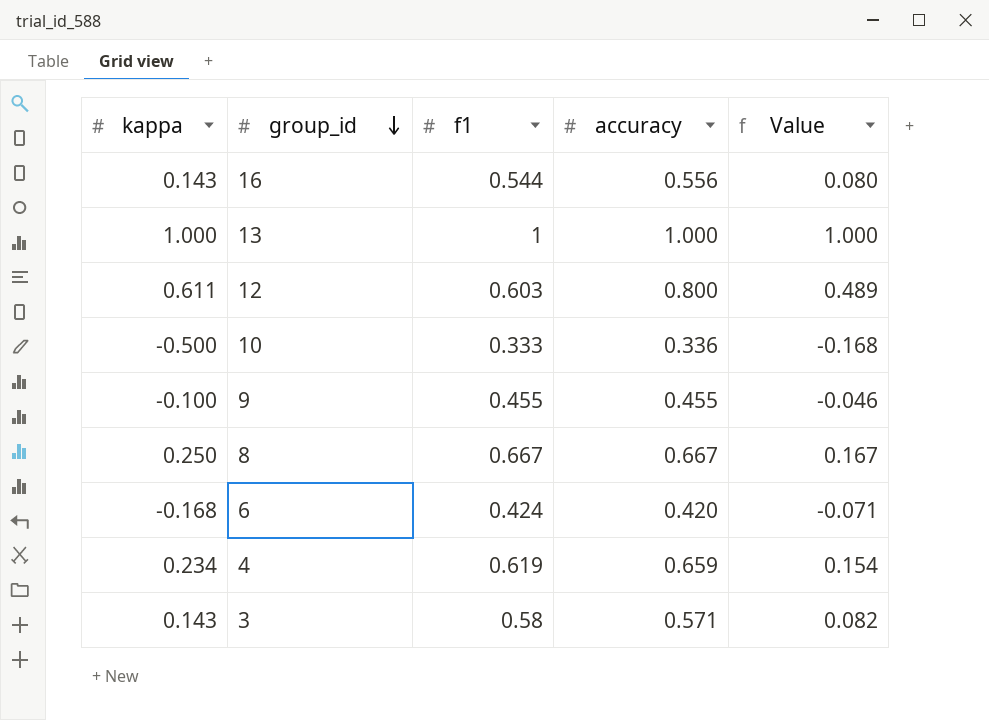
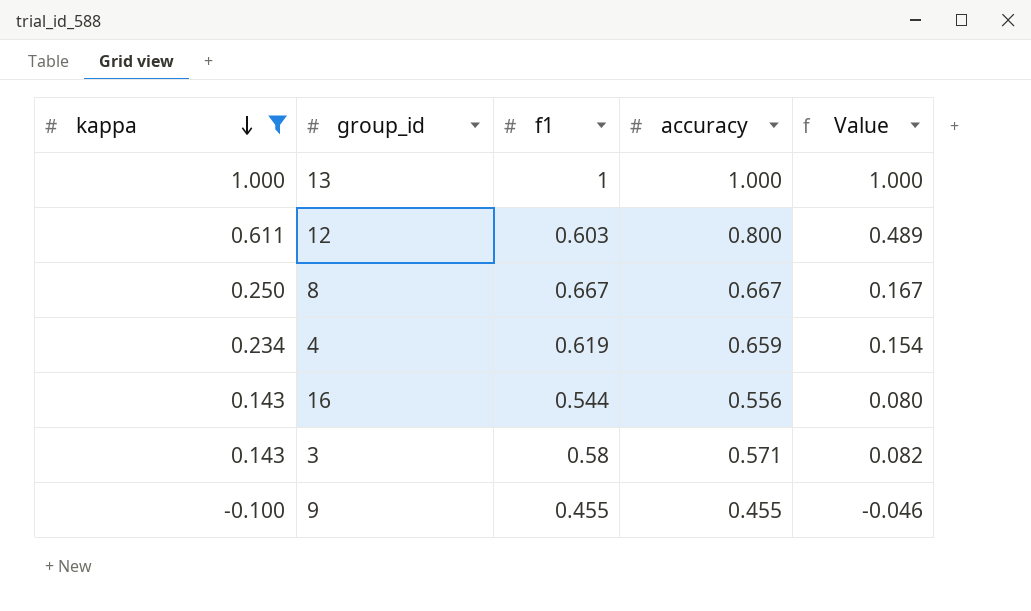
filter: none -> kappa >= -0.100
row order: group_id descending -> kappa descending

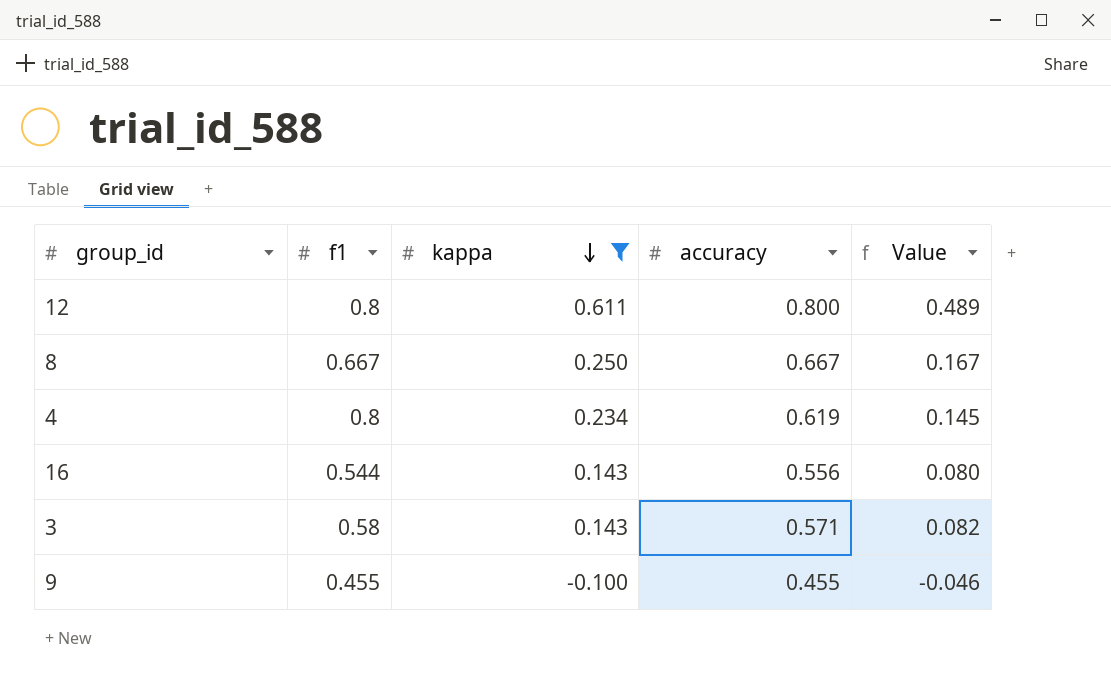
column kappa | position: 1 -> 3
row 13: 1.000 | 1 | 1.000 | 1.000 -> none
12 | f1: 0.603 -> 0.8
4 | f1: 0.619 -> 0.8
4 | accuracy: 0.659 -> 0.619
4 | Value: 0.154 -> 0.145

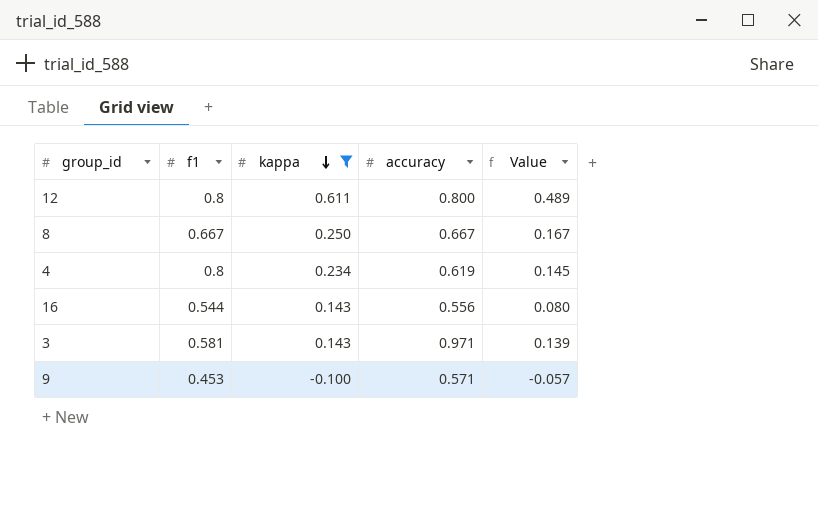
3 | f1: 0.58 -> 0.581
3 | accuracy: 0.571 -> 0.971
3 | Value: 0.082 -> 0.139
9 | f1: 0.455 -> 0.453
9 | accuracy: 0.455 -> 0.571
9 | Value: -0.046 -> -0.057

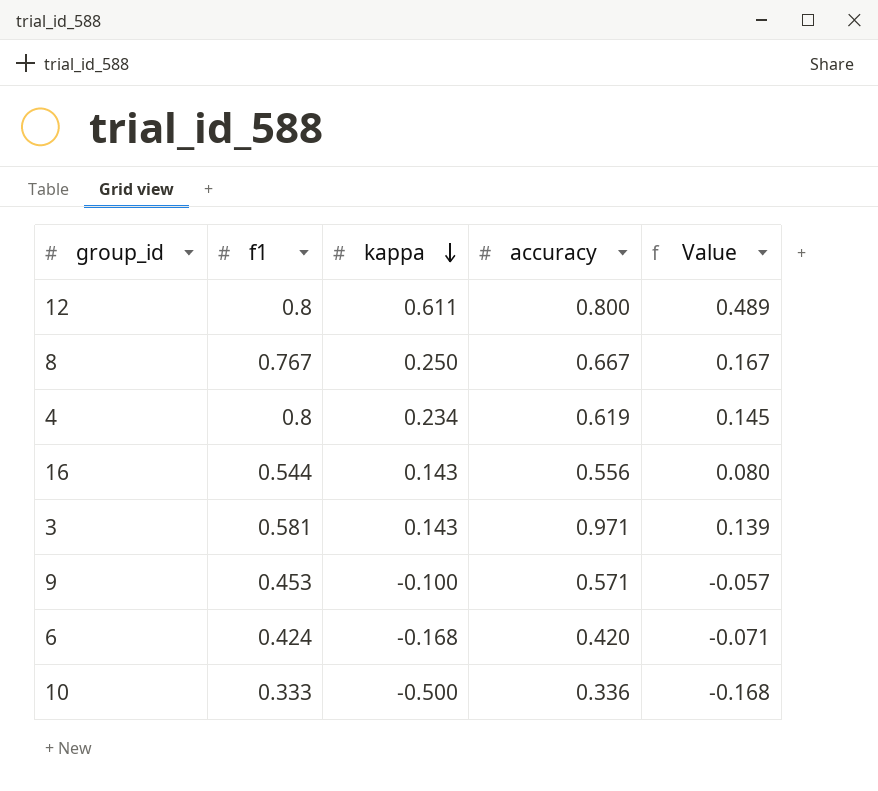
filter: kappa >= -0.100 -> none
8 | f1: 0.667 -> 0.767

